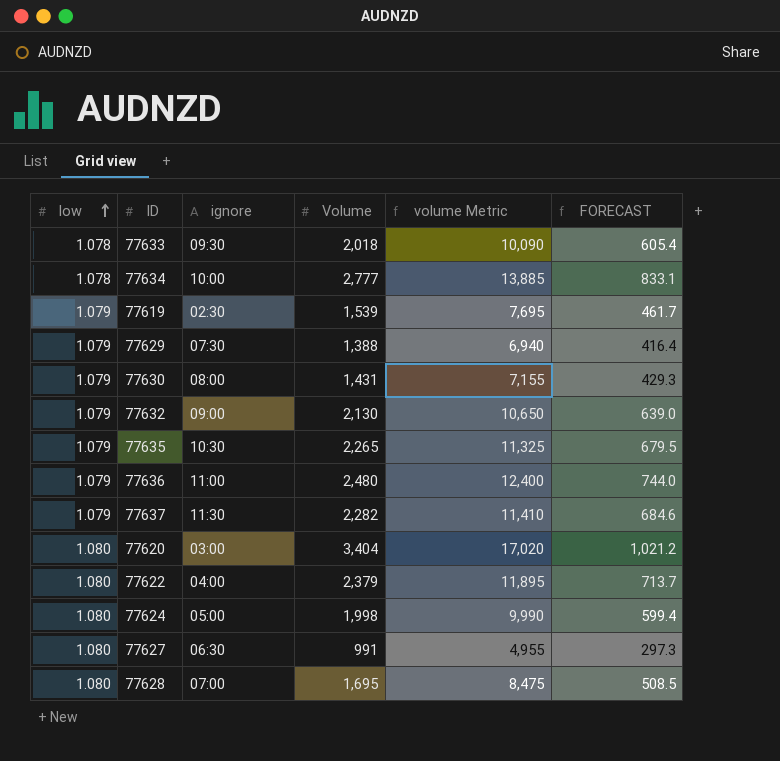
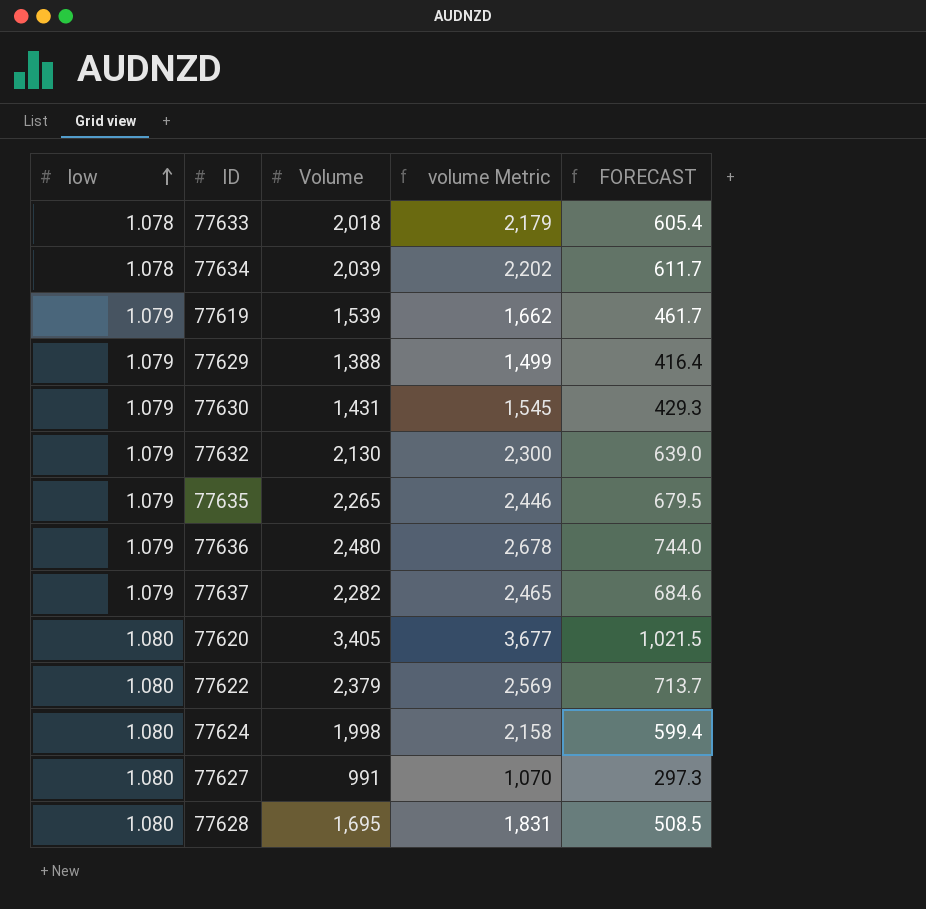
column ignore | position: 3 -> none
column volume Metric | formula: [Volume] * 5 -> [Volume] * 1.08
77634 | Volume: 2,777 -> 2,039
77634 | FORECAST: 833.1 -> 611.7
77620 | Volume: 3,404 -> 3,405
77620 | FORECAST: 1,021.2 -> 1,021.5

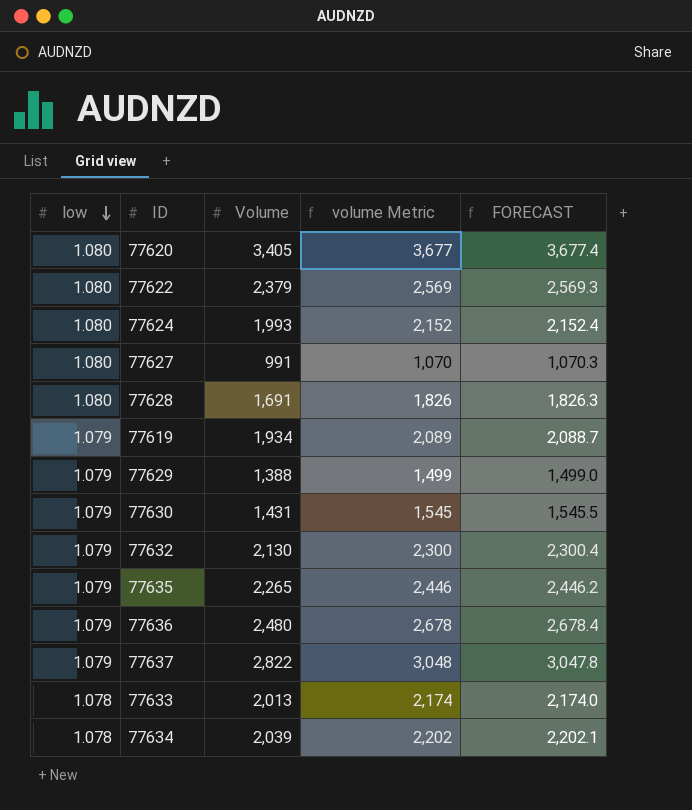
row order: low ascending -> low descending
column FORECAST | formula: [Volume] * 0.3 -> [Volume] * 1.08
77624 | Volume: 1,998 -> 1,993
77624 | volume Metric: 2,158 -> 2,152
77628 | Volume: 1,695 -> 1,691
77628 | volume Metric: 1,831 -> 1,826
77619 | Volume: 1,539 -> 1,934
77619 | volume Metric: 1,662 -> 2,089
77637 | Volume: 2,282 -> 2,822
77637 | volume Metric: 2,465 -> 3,048
77633 | Volume: 2,018 -> 2,013
77633 | volume Metric: 2,179 -> 2,174

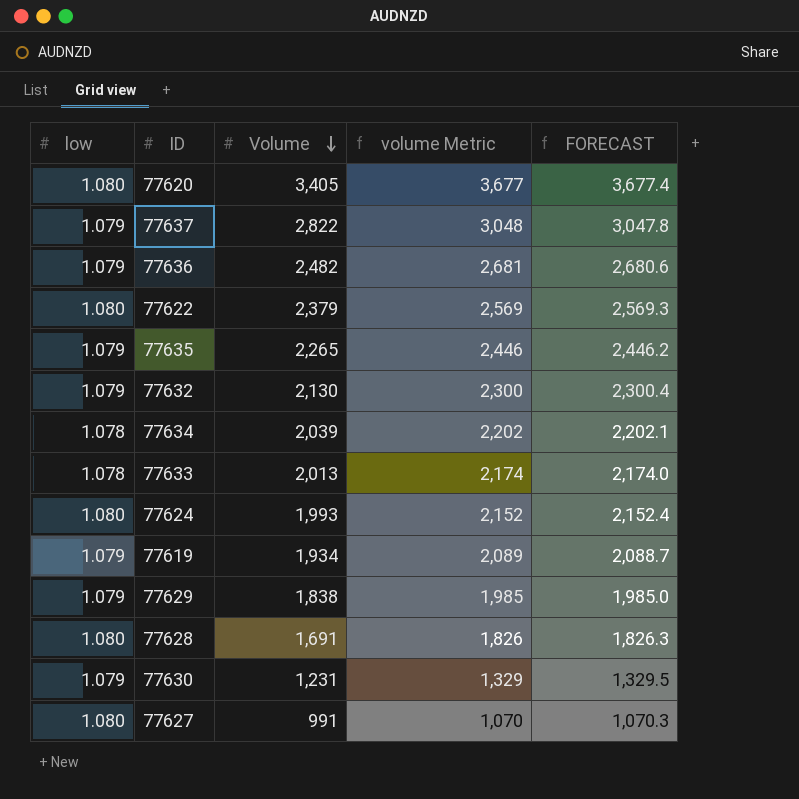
row order: low descending -> Volume descending
77636 | Volume: 2,480 -> 2,482
77636 | volume Metric: 2,678 -> 2,681
77636 | FORECAST: 2,678.4 -> 2,680.6
77629 | Volume: 1,388 -> 1,838
77629 | volume Metric: 1,499 -> 1,985
77629 | FORECAST: 1,499.0 -> 1,985.0
77630 | Volume: 1,431 -> 1,231
77630 | volume Metric: 1,545 -> 1,329
77630 | FORECAST: 1,545.5 -> 1,329.5

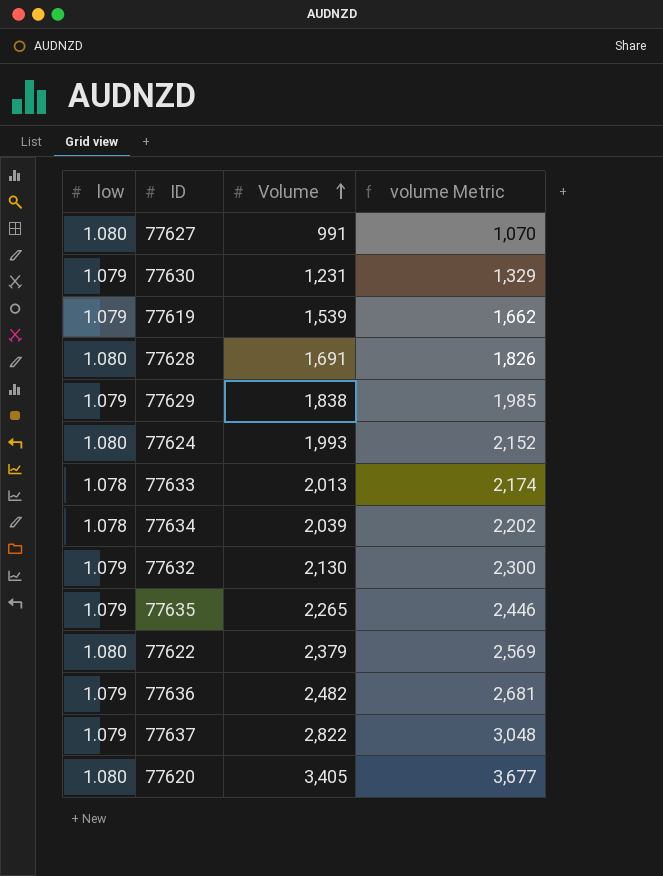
row order: Volume descending -> Volume ascending
column FORECAST | formula: [Volume] * 1.08 -> none
77619 | Volume: 1,934 -> 1,539
77619 | volume Metric: 2,089 -> 1,662

